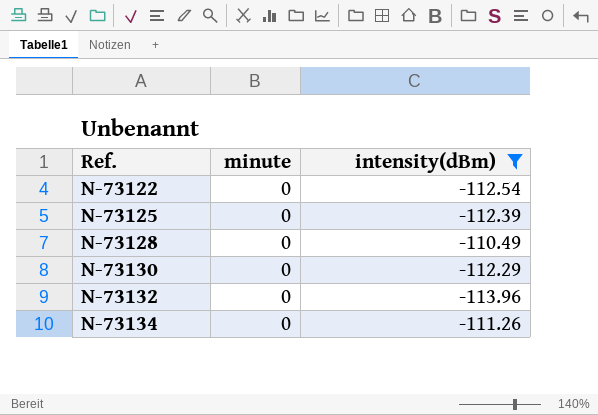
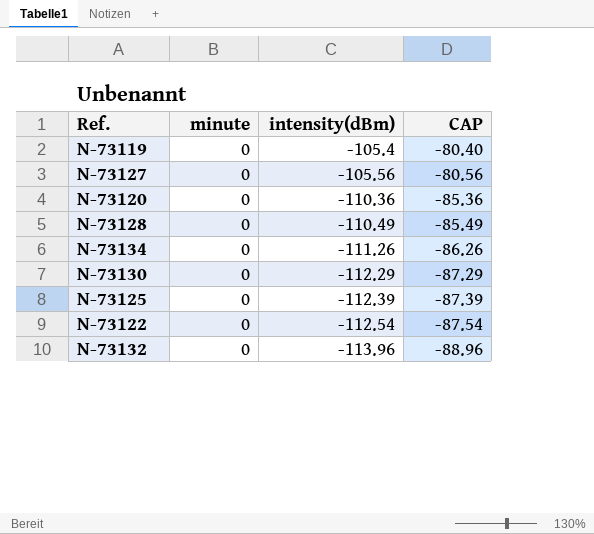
filter: intensity(dBm) <= -110.49 -> none
row order: Ref. ascending -> intensity(dBm) descending
column CAP | formula: none -> [intensity(dBm)] + 25

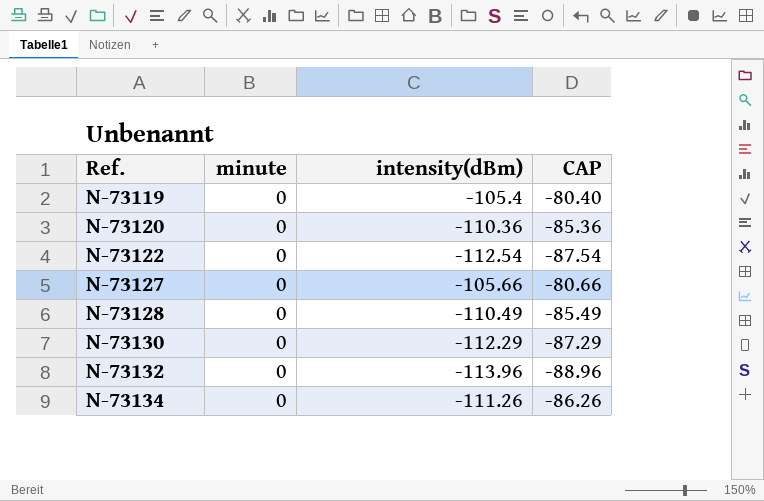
row order: intensity(dBm) descending -> Ref. ascending
row N-73125: 0 | -112.39 | -87.39 -> none
N-73127 | intensity(dBm): -105.56 -> -105.66
N-73127 | CAP: -80.56 -> -80.66

